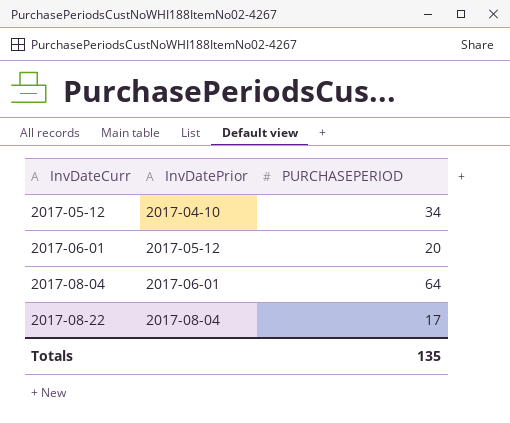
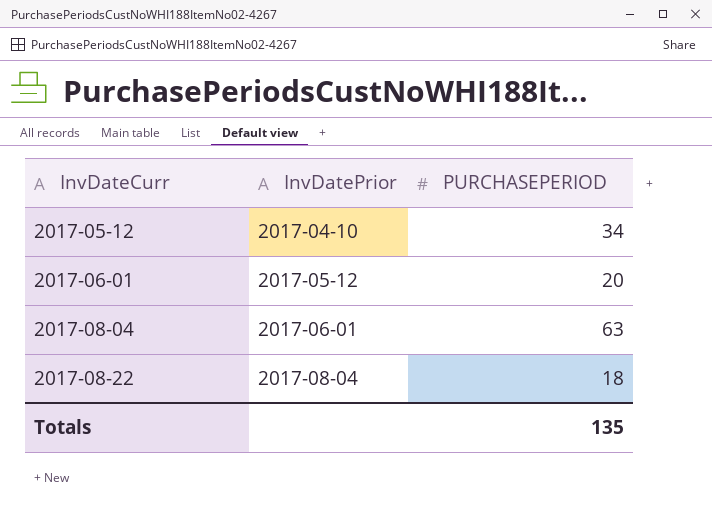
2017-08-04 | PURCHASEPERIOD: 64 -> 63
2017-08-22 | PURCHASEPERIOD: 17 -> 18

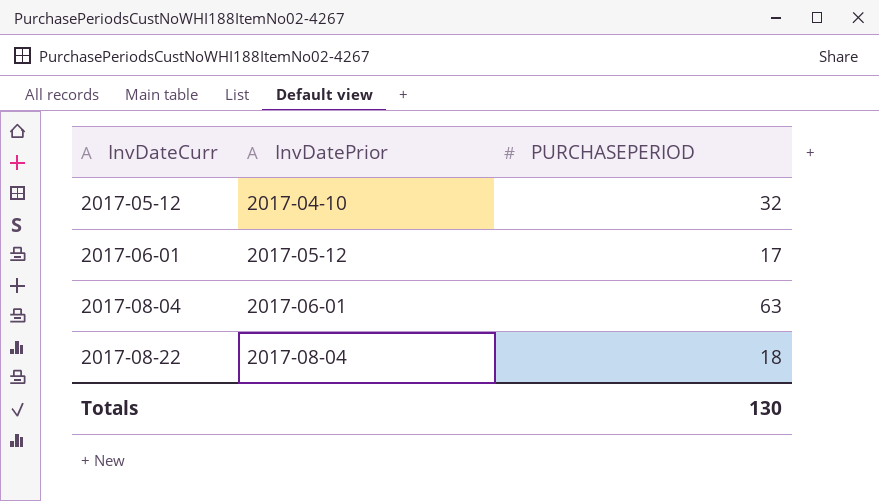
2017-05-12 | PURCHASEPERIOD: 34 -> 32
2017-06-01 | PURCHASEPERIOD: 20 -> 17
Totals | PURCHASEPERIOD: 135 -> 130

